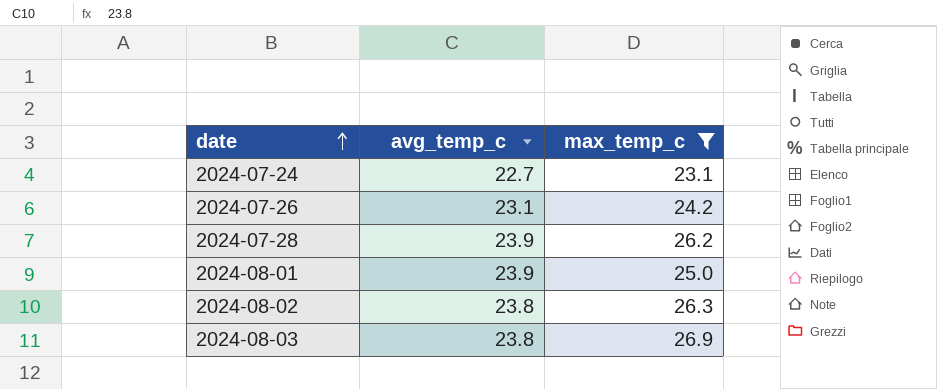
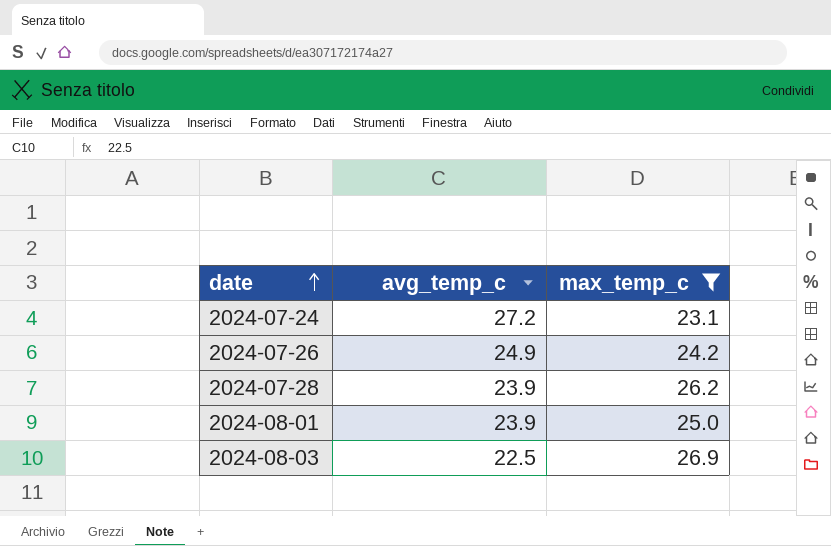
row 2024-08-02: 23.8 | 26.3 -> none
2024-07-24 | avg_temp_c: 22.7 -> 27.2
2024-07-26 | avg_temp_c: 23.1 -> 24.9
2024-08-03 | avg_temp_c: 23.8 -> 22.5

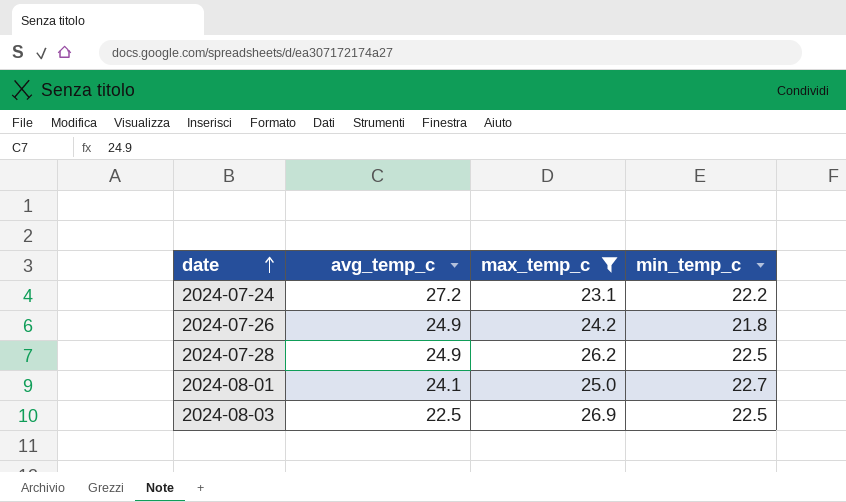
column min_temp_c | position: none -> 4
2024-07-28 | avg_temp_c: 23.9 -> 24.9
2024-08-01 | avg_temp_c: 23.9 -> 24.1

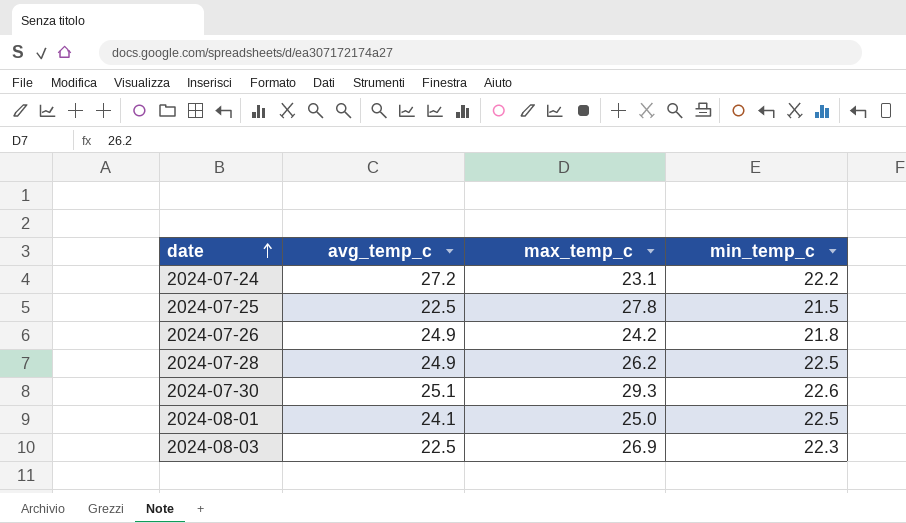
filter: max_temp_c <= 26.9 -> none
2024-08-01 | min_temp_c: 22.7 -> 22.5
2024-08-03 | min_temp_c: 22.5 -> 22.3

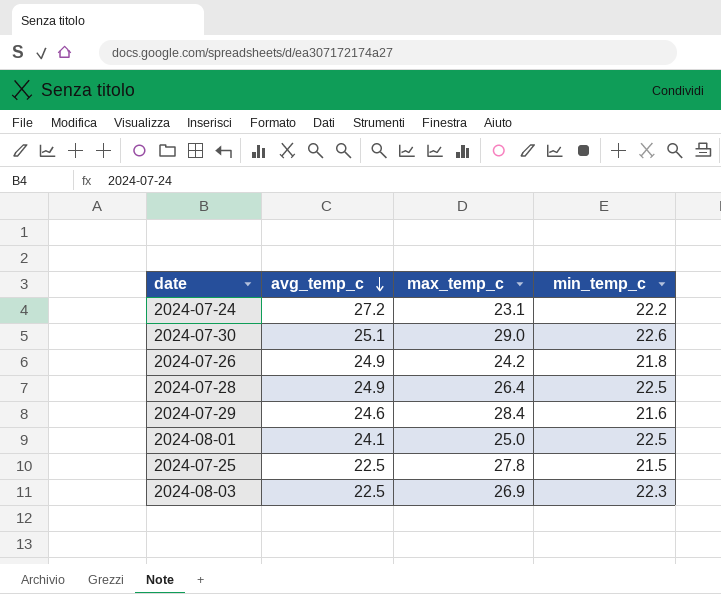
row order: date ascending -> avg_temp_c descending
2024-07-30 | max_temp_c: 29.3 -> 29.0
2024-07-28 | max_temp_c: 26.2 -> 26.4
row 2024-07-29: none -> 24.6 | 28.4 | 21.6

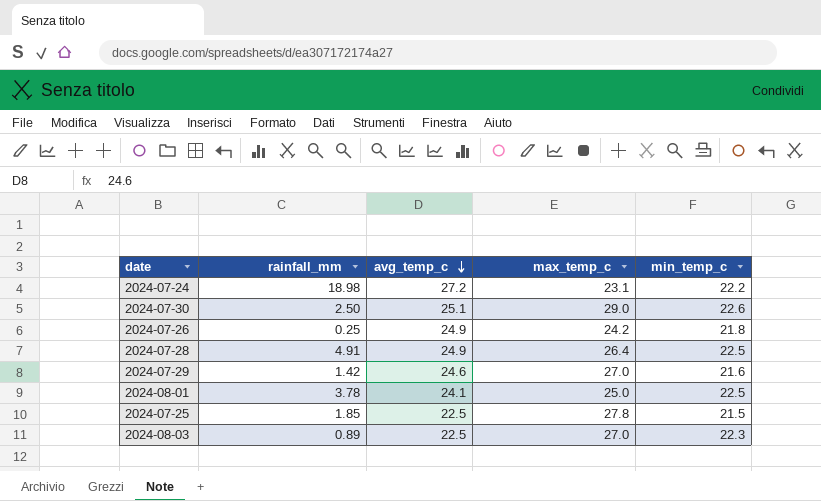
column rainfall_mm | position: none -> 2
2024-07-29 | max_temp_c: 28.4 -> 27.0
2024-08-03 | max_temp_c: 26.9 -> 27.0

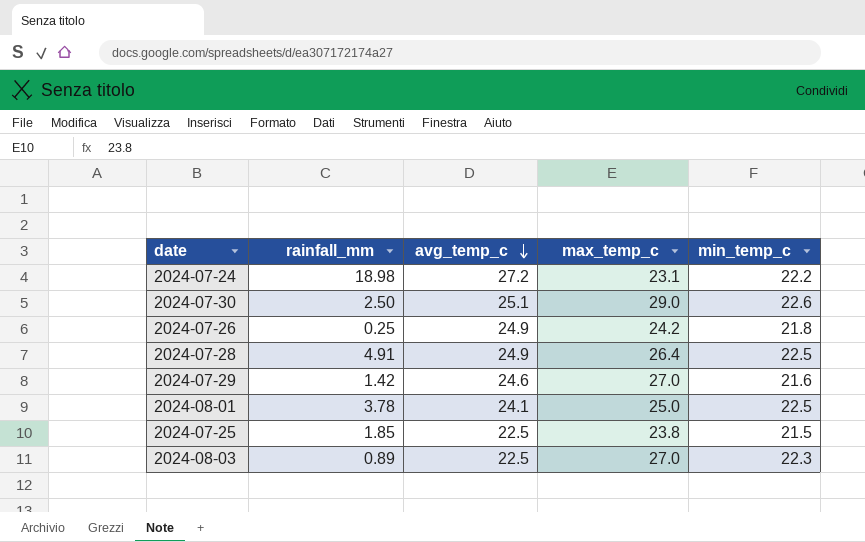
2024-07-25 | max_temp_c: 27.8 -> 23.8

